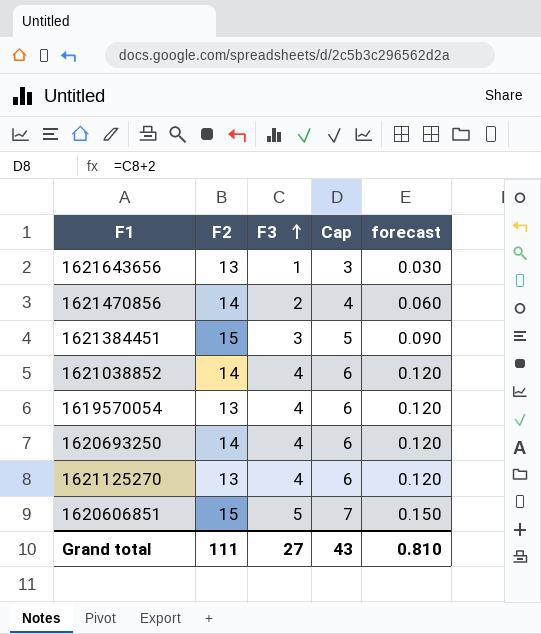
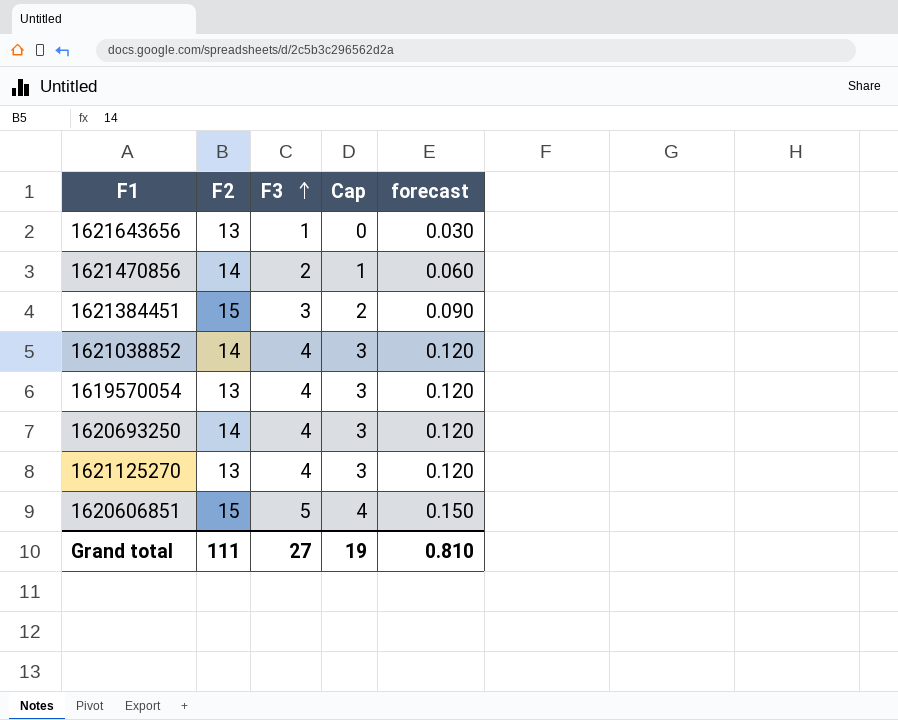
column Cap | formula: [F3] + 2 -> [F3] - 1
Grand total | Cap: 43 -> 19

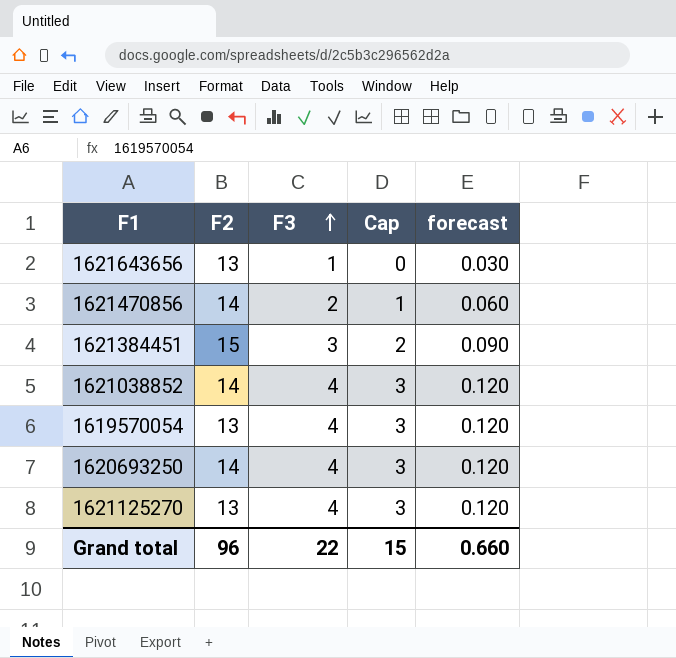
row 1620606851: 15 | 5 | 4 | 0.150 -> none
Grand total | F2: 111 -> 96
Grand total | F3: 27 -> 22
Grand total | Cap: 19 -> 15
Grand total | forecast: 0.810 -> 0.660

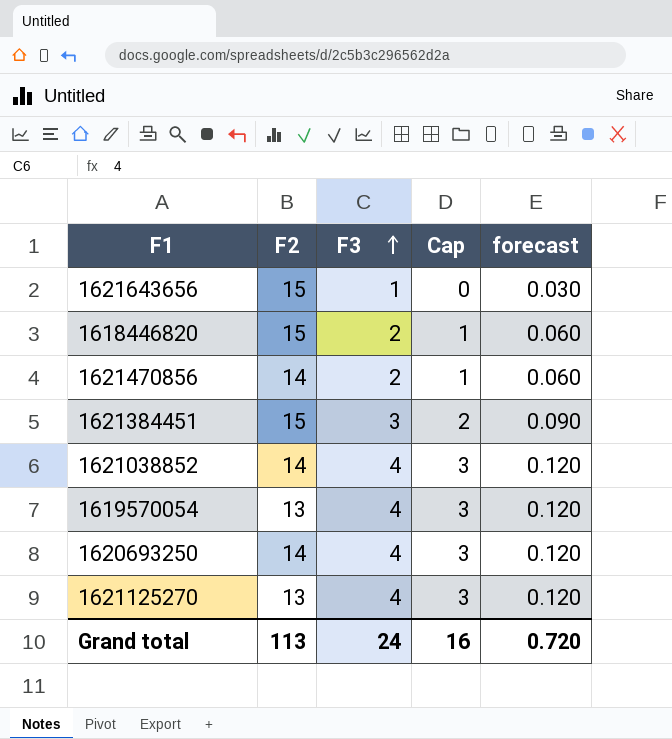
1621643656 | F2: 13 -> 15
row 1618446820: none -> 15 | 2 | 1 | 0.060
Grand total | F2: 96 -> 113
Grand total | F3: 22 -> 24
Grand total | Cap: 15 -> 16
Grand total | forecast: 0.660 -> 0.720

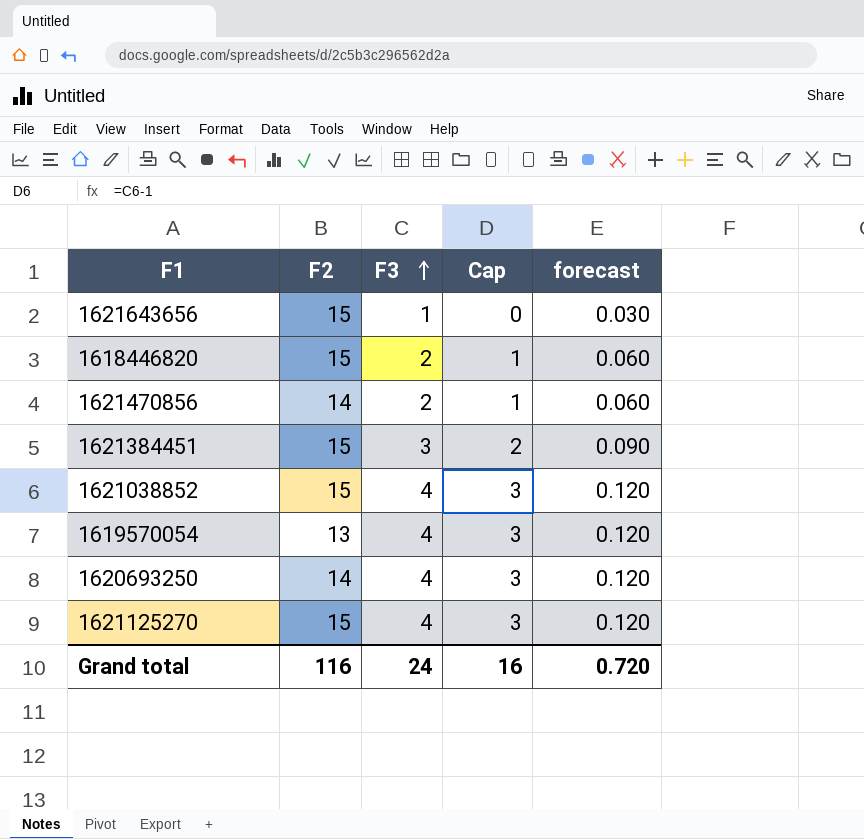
1621038852 | F2: 14 -> 15
1621125270 | F2: 13 -> 15
Grand total | F2: 113 -> 116

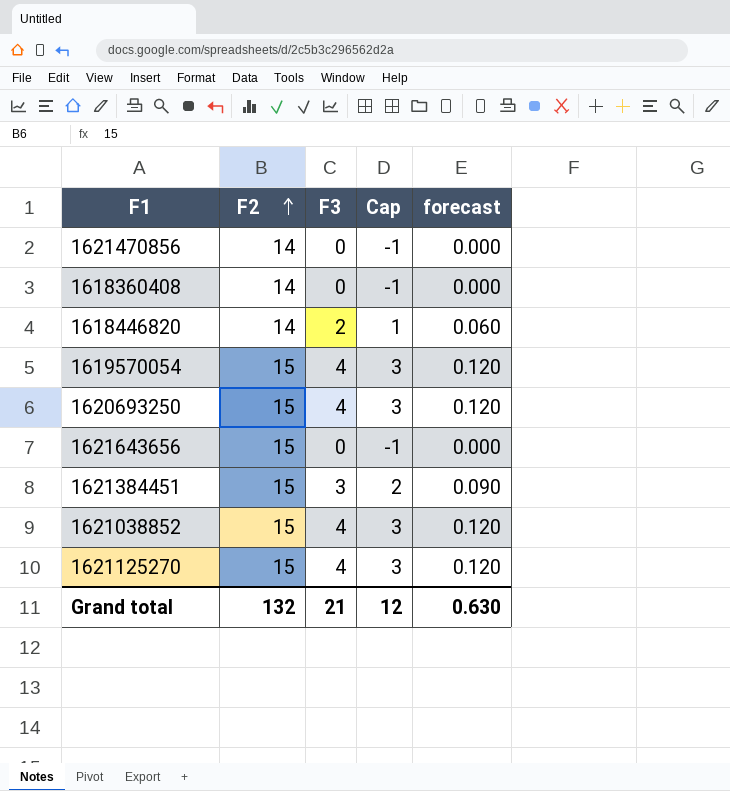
row order: F3 ascending -> F2 ascending
1621470856 | F3: 2 -> 0
1621470856 | Cap: 1 -> -1
1621470856 | forecast: 0.060 -> 0.000
row 1618360408: none -> 14 | 0 | -1 | 0.000
1618446820 | F2: 15 -> 14
1619570054 | F2: 13 -> 15
1620693250 | F2: 14 -> 15
1621643656 | F3: 1 -> 0
1621643656 | Cap: 0 -> -1
1621643656 | forecast: 0.030 -> 0.000
Grand total | F2: 116 -> 132
Grand total | F3: 24 -> 21
Grand total | Cap: 16 -> 12
Grand total | forecast: 0.720 -> 0.630

